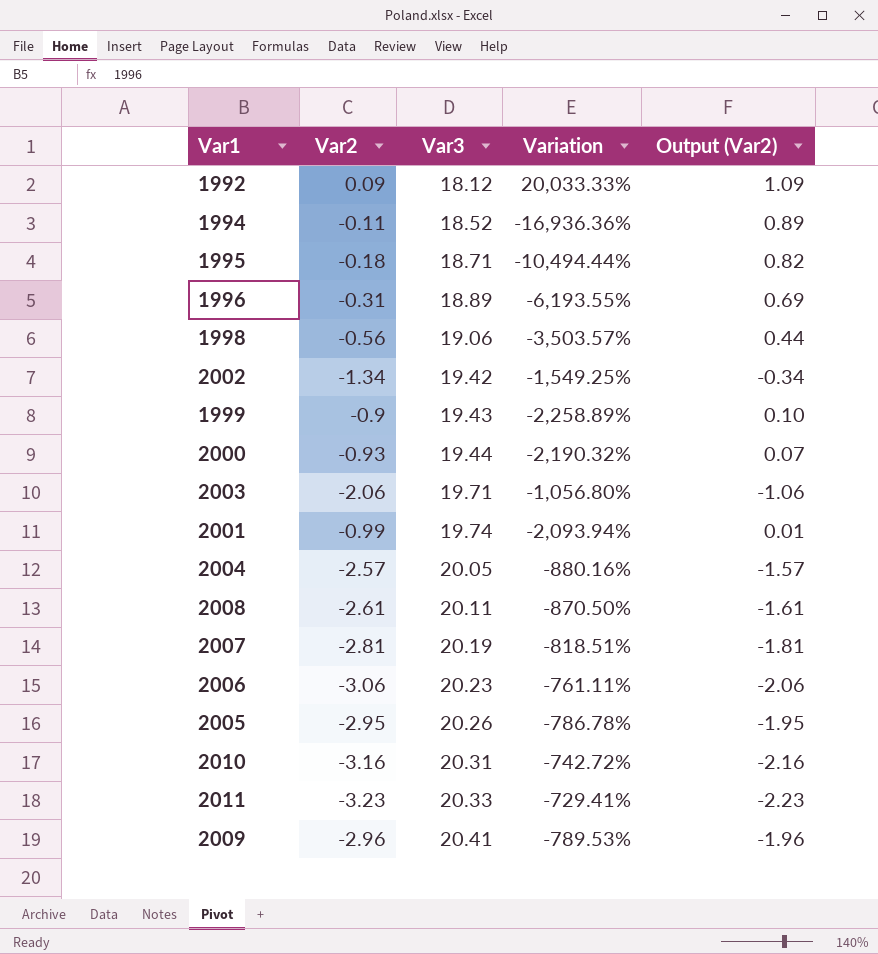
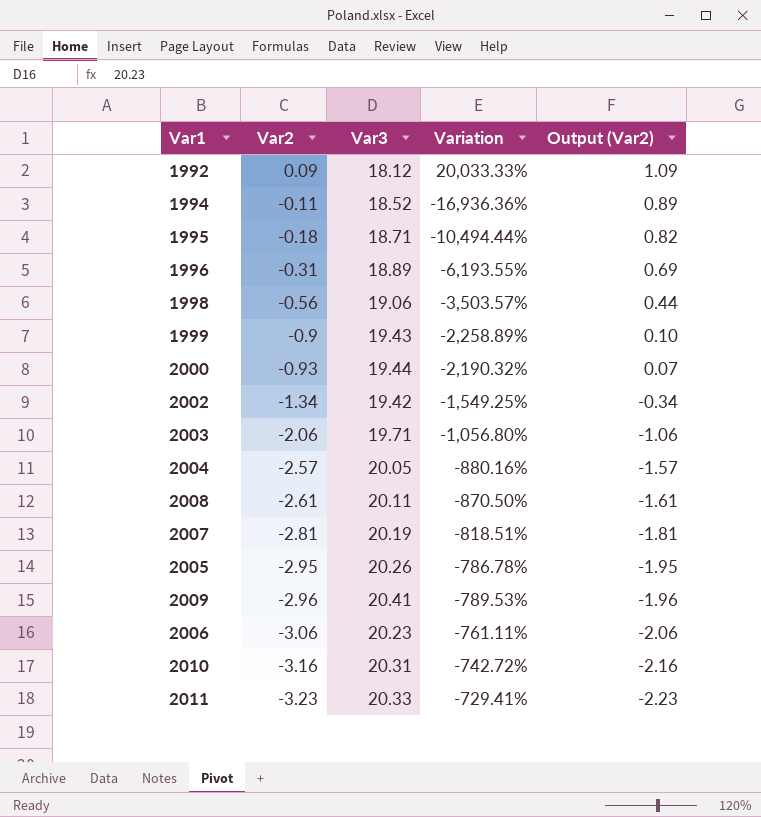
row order: Var3 ascending -> Var2 descending
row 2001: -0.99 | 19.74 | -2,093.94% | 0.01 -> none

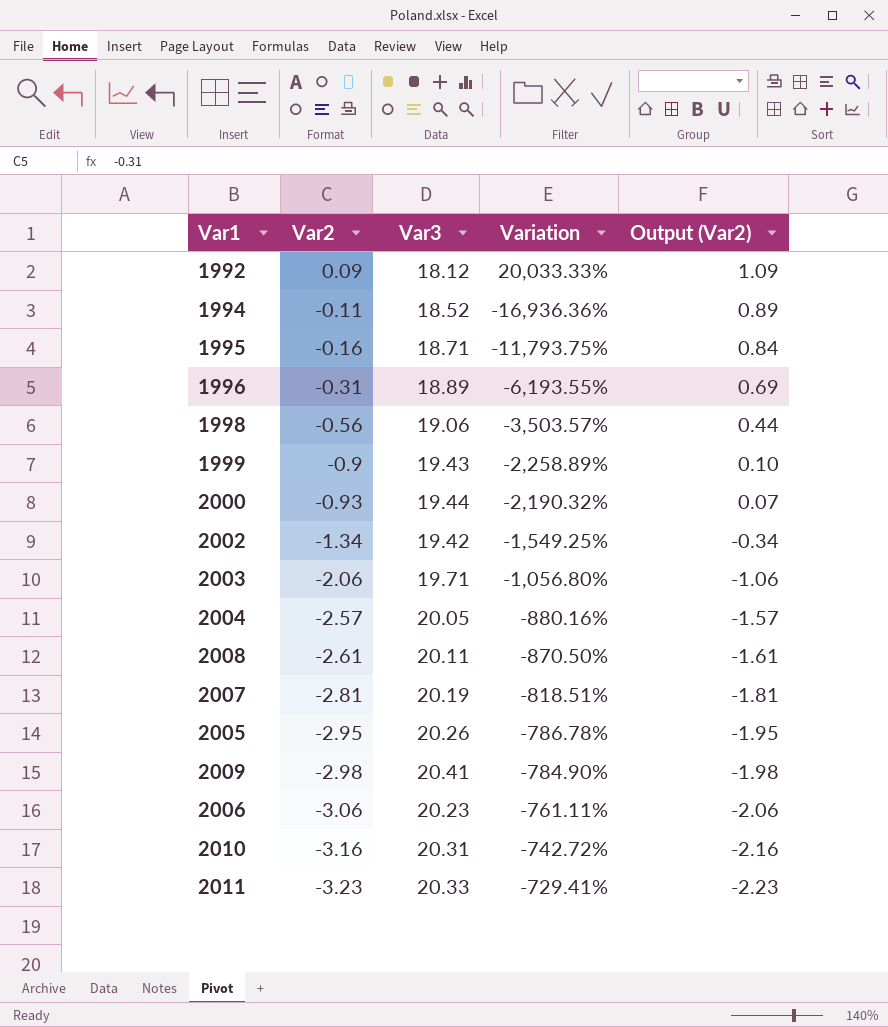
1995 | Var2: -0.18 -> -0.16
1995 | Variation: -10,494.44% -> -11,793.75%
1995 | Output (Var2): 0.82 -> 0.84
2009 | Var2: -2.96 -> -2.98
2009 | Variation: -789.53% -> -784.90%
2009 | Output (Var2): -1.96 -> -1.98

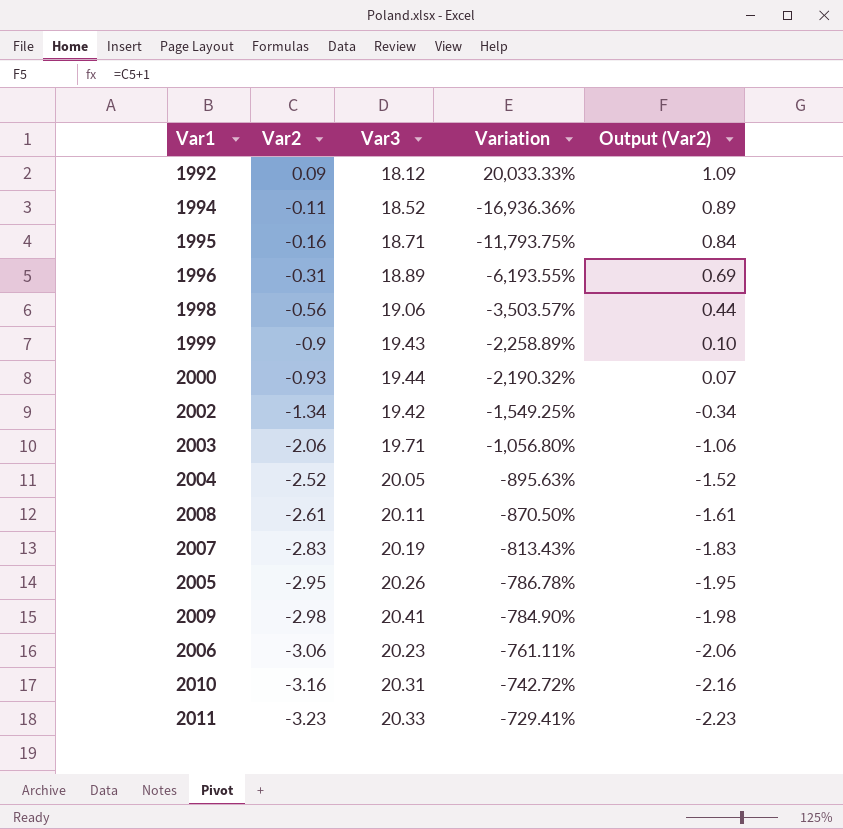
2004 | Var2: -2.57 -> -2.52
2004 | Variation: -880.16% -> -895.63%
2004 | Output (Var2): -1.57 -> -1.52
2007 | Var2: -2.81 -> -2.83
2007 | Variation: -818.51% -> -813.43%
2007 | Output (Var2): -1.81 -> -1.83

